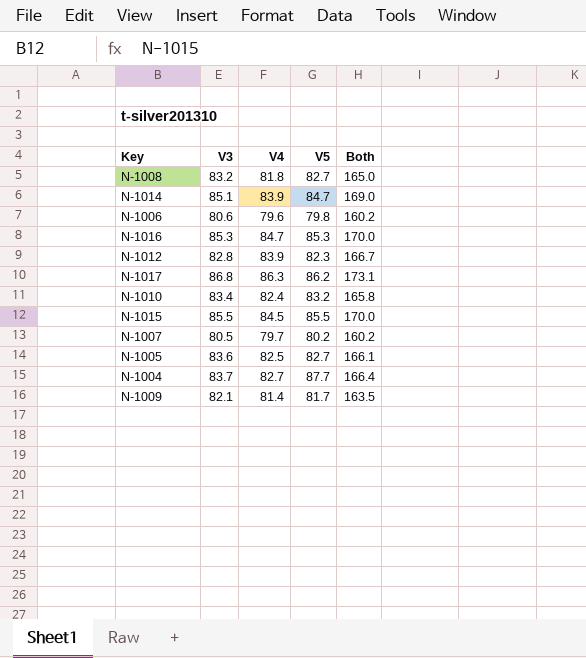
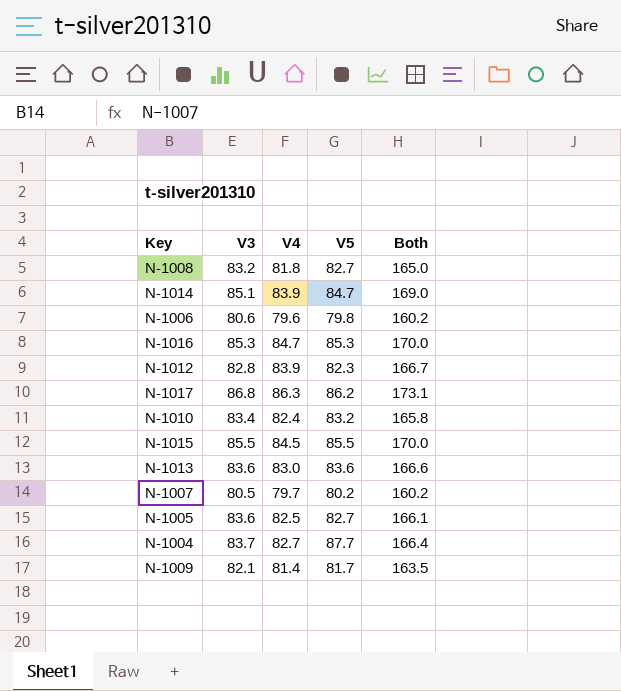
row N-1013: none -> 83.6 | 83.0 | 83.6 | 166.6

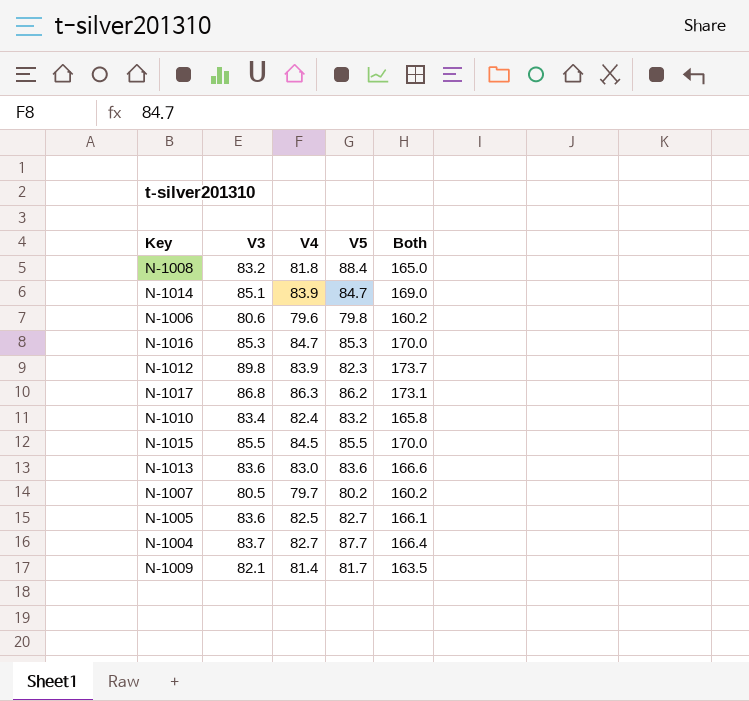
N-1008 | V5: 82.7 -> 88.4
N-1012 | V3: 82.8 -> 89.8
N-1012 | Both: 166.7 -> 173.7

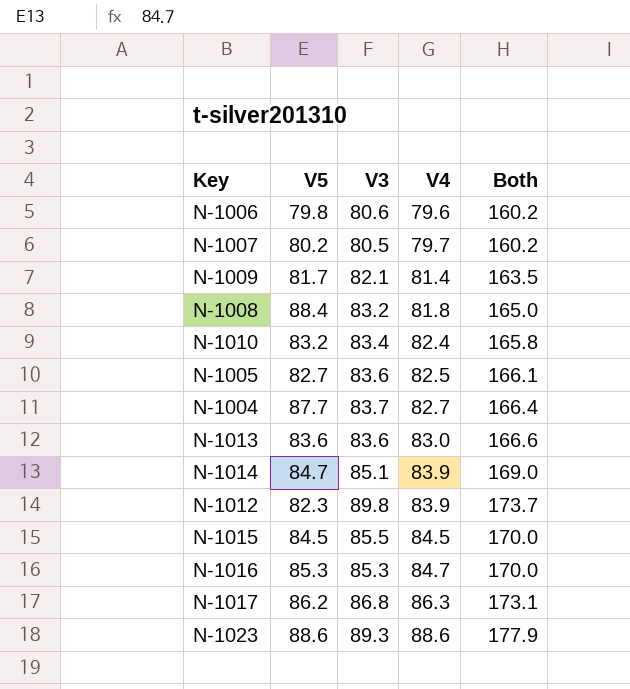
row order: none -> V4 ascending
column V5 | position: 4 -> 2
N-1015 | V5: 85.5 -> 84.5
row N-1023: none -> 88.6 | 89.3 | 88.6 | 177.9

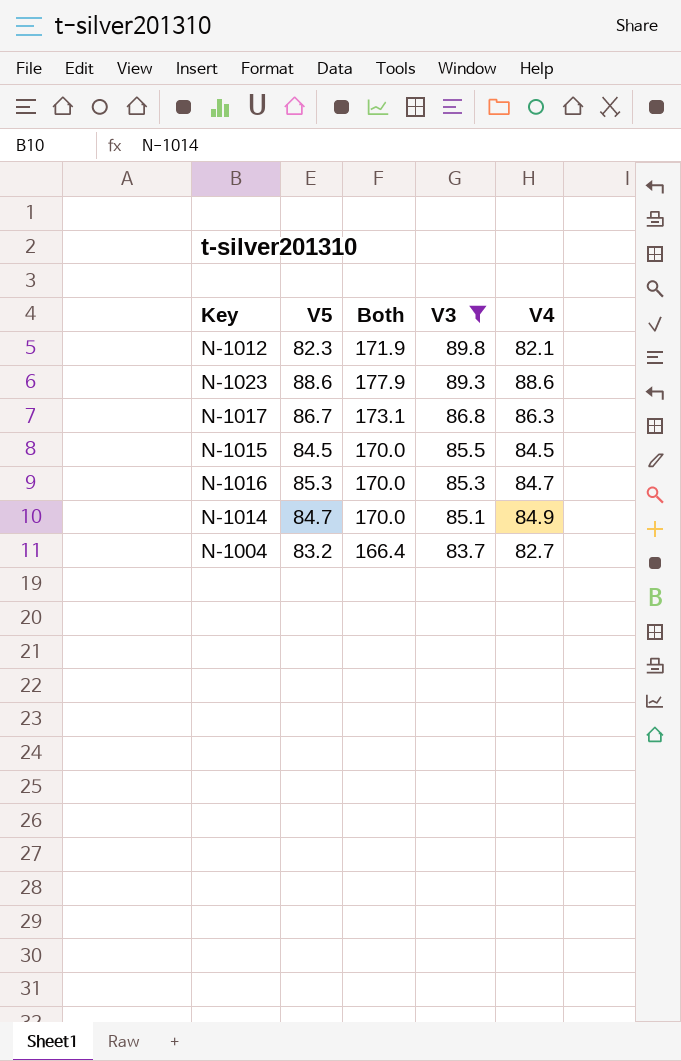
filter: none -> V3 >= 83.7
row order: V4 ascending -> V3 descending
column Both | position: 5 -> 3
N-1012 | Both: 173.7 -> 171.9
N-1012 | V4: 83.9 -> 82.1
N-1017 | V5: 86.2 -> 86.7
N-1014 | Both: 169.0 -> 170.0
N-1014 | V4: 83.9 -> 84.9
N-1004 | V5: 87.7 -> 83.2

